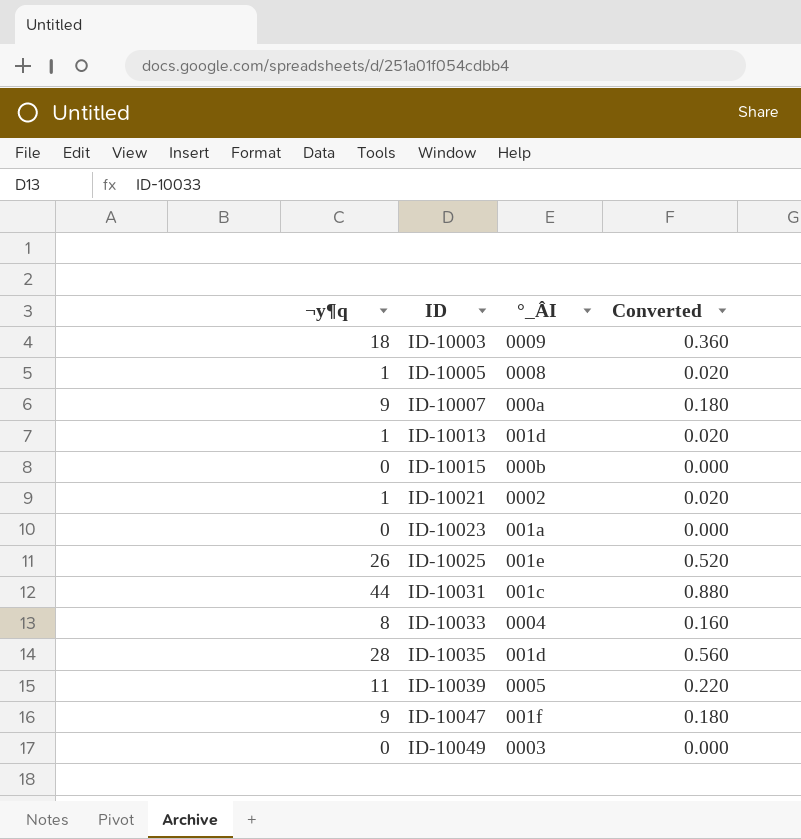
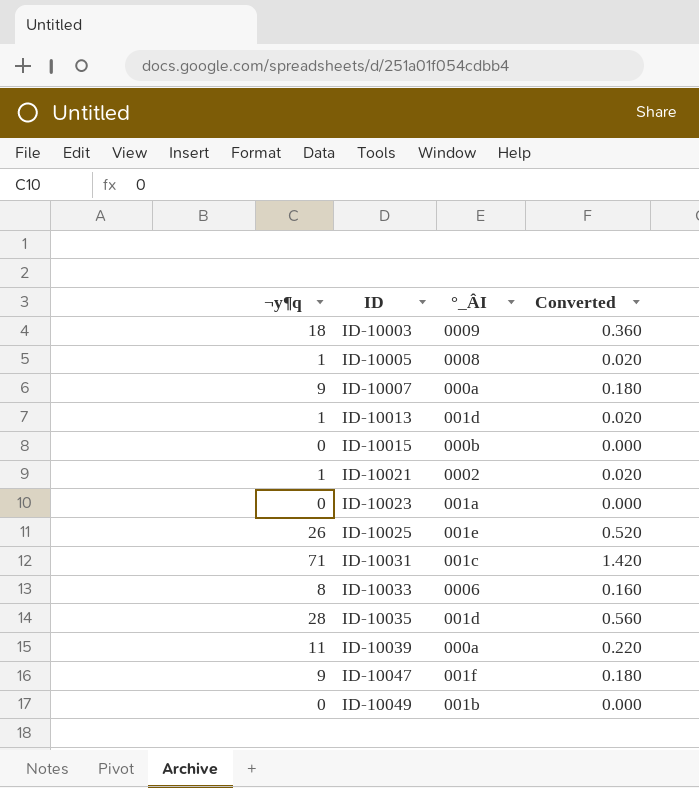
ID-10031 | ¬y¶q: 44 -> 71
ID-10031 | Converted: 0.880 -> 1.420
ID-10033 | °_ÂI: 0004 -> 0006
ID-10039 | °_ÂI: 0005 -> 000a
ID-10049 | °_ÂI: 0003 -> 001b

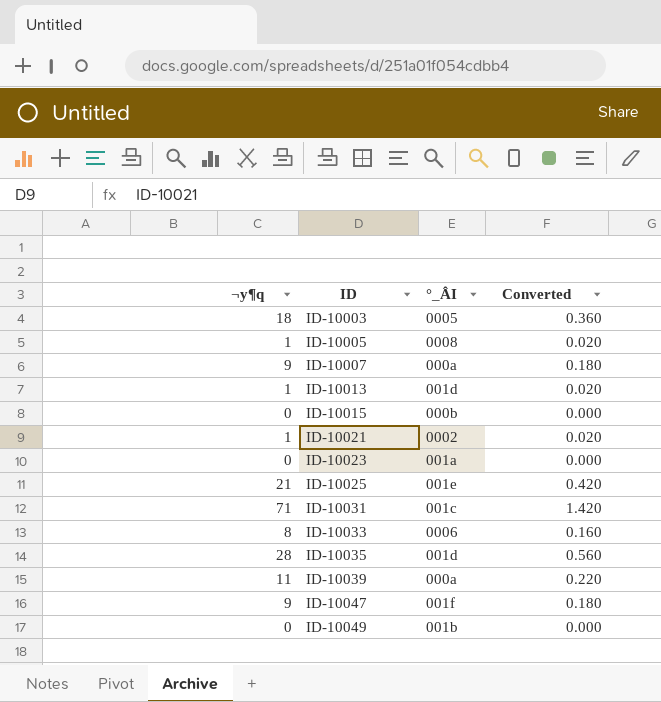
ID-10003 | °_ÂI: 0009 -> 0005
ID-10025 | ¬y¶q: 26 -> 21
ID-10025 | Converted: 0.520 -> 0.420

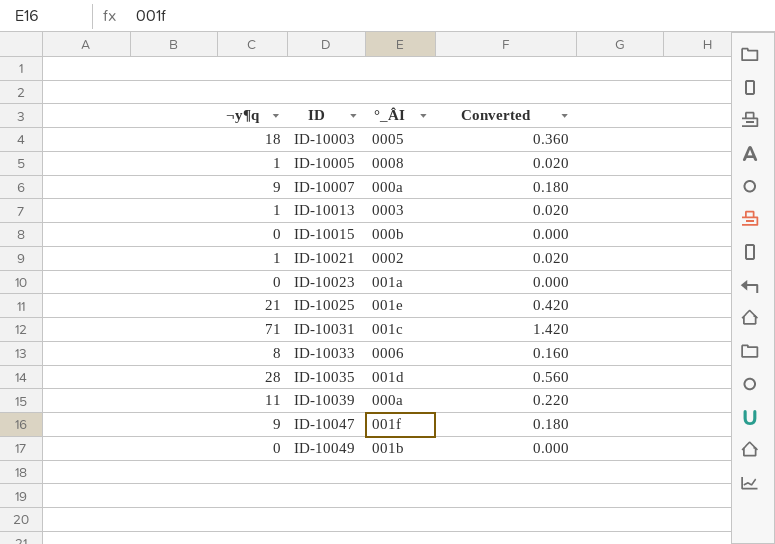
ID-10013 | °_ÂI: 001d -> 0003

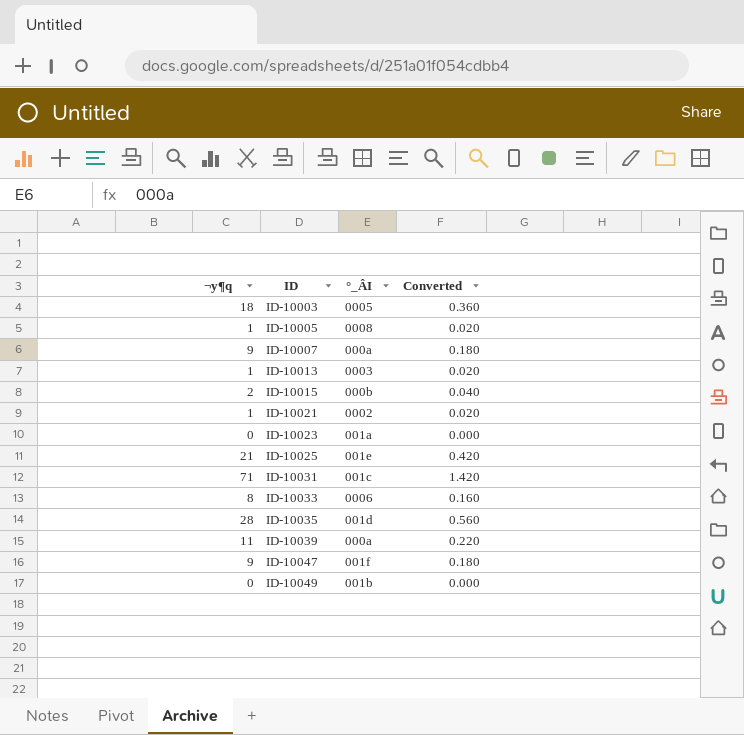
ID-10015 | ¬y¶q: 0 -> 2
ID-10015 | Converted: 0.000 -> 0.040

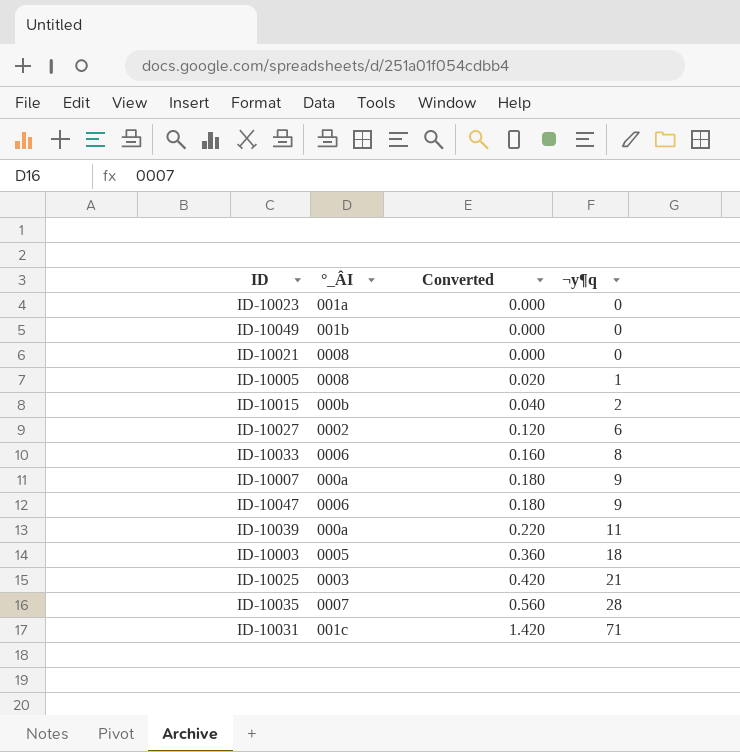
row order: ID ascending -> Converted ascending
column ¬y¶q | position: 1 -> 4
row ID-10013: 1 | 0003 | 0.020 -> none
ID-10021 | °_ÂI: 0002 -> 0008
ID-10021 | Converted: 0.020 -> 0.000
ID-10021 | ¬y¶q: 1 -> 0
row ID-10027: none -> 0002 | 0.120 | 6
ID-10047 | °_ÂI: 001f -> 0006
ID-10025 | °_ÂI: 001e -> 0003
ID-10035 | °_ÂI: 001d -> 0007

